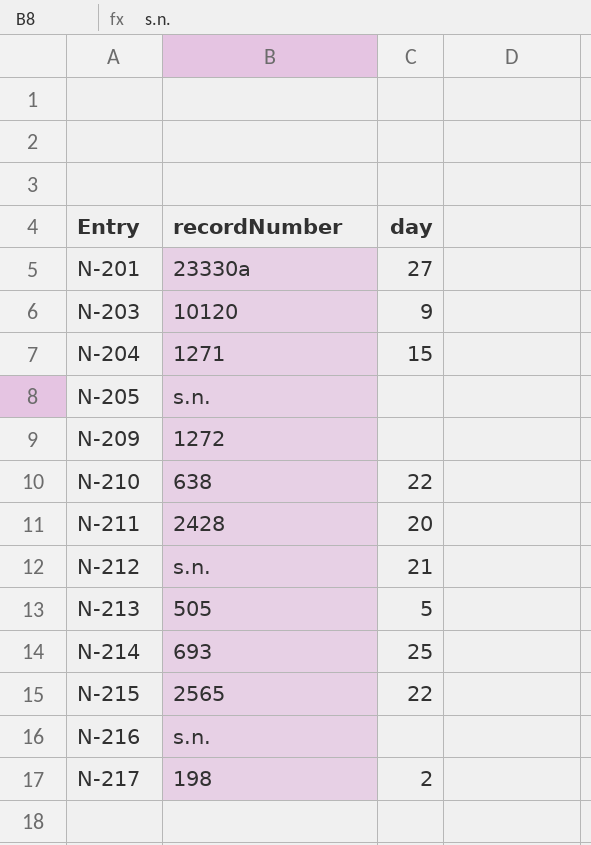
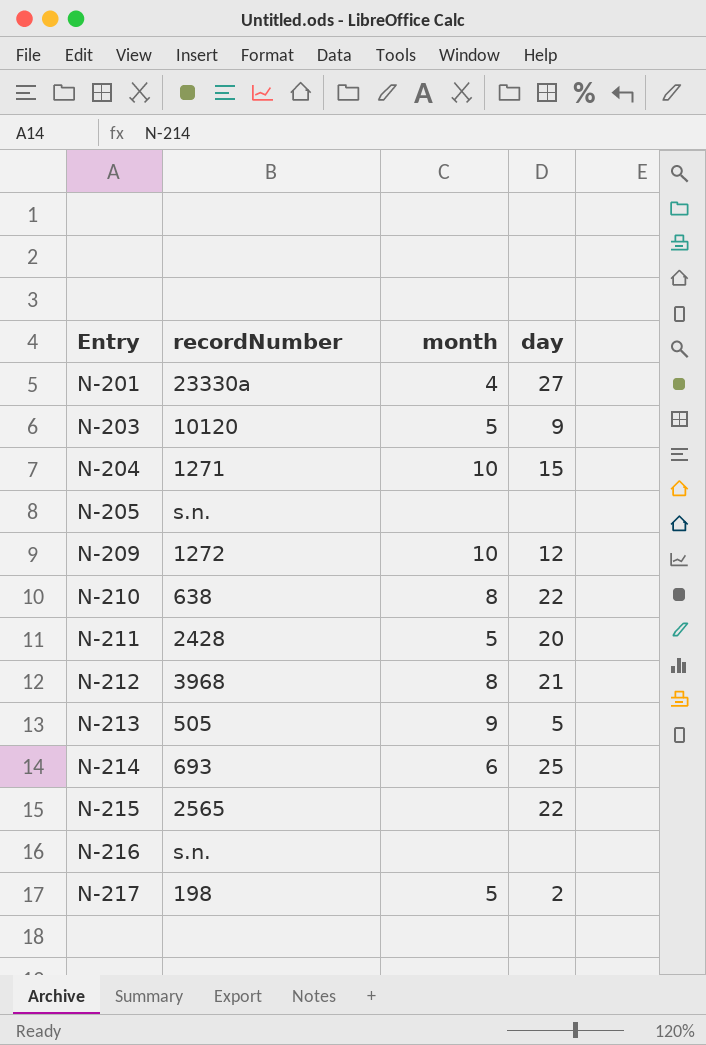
column month | position: none -> 3
N-209 | day: none -> 12
N-212 | recordNumber: s.n. -> 3968

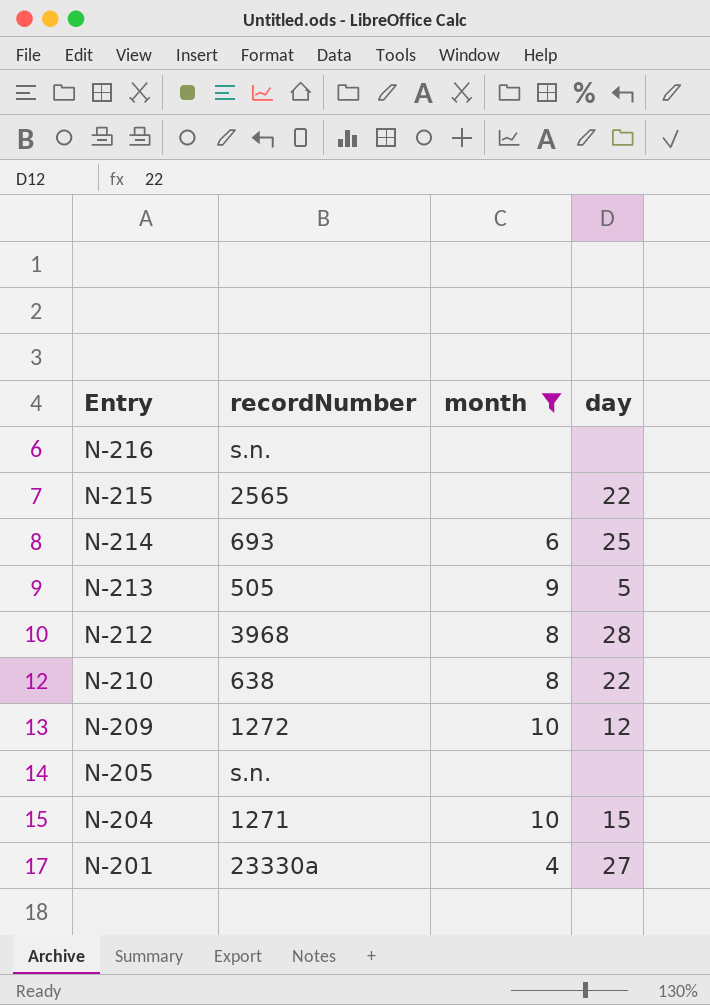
filter: none -> month != 5
row order: Entry ascending -> Entry descending
N-212 | day: 21 -> 28

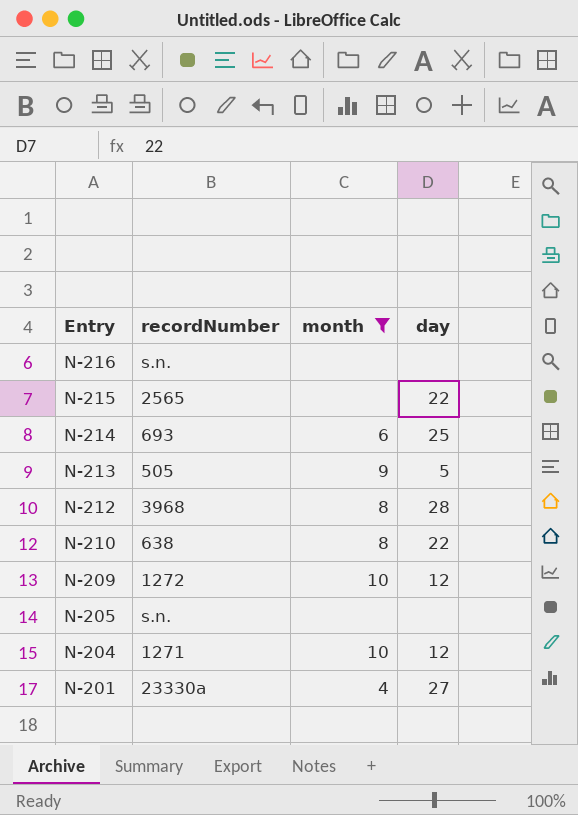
N-204 | day: 15 -> 12

